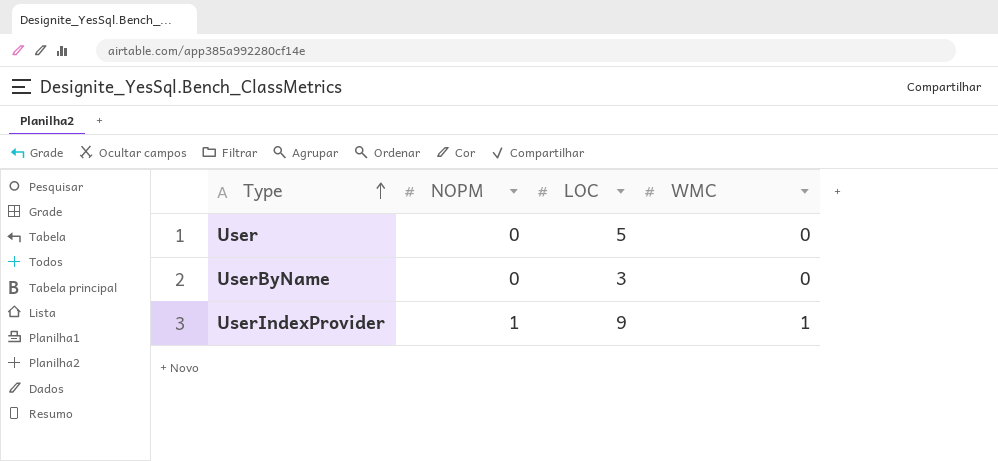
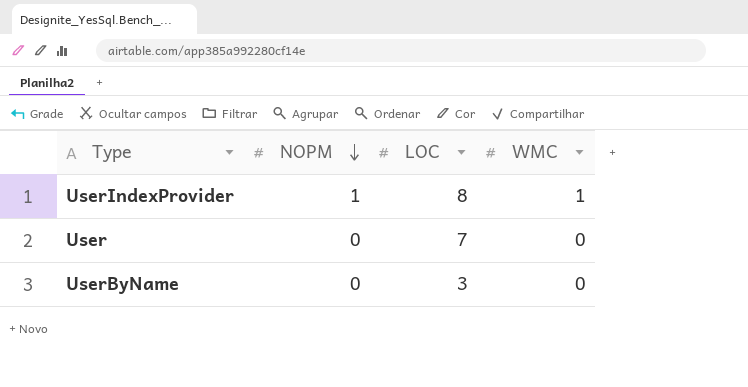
row order: Type ascending -> NOPM descending
UserIndexProvider | LOC: 9 -> 8
User | LOC: 5 -> 7

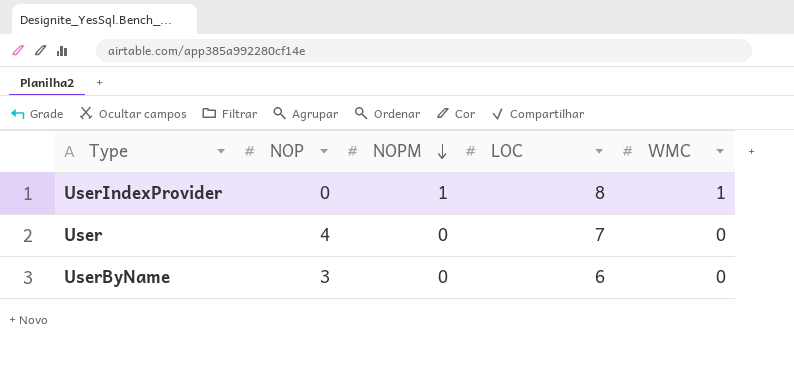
column NOP | position: none -> 2
UserByName | LOC: 3 -> 6

